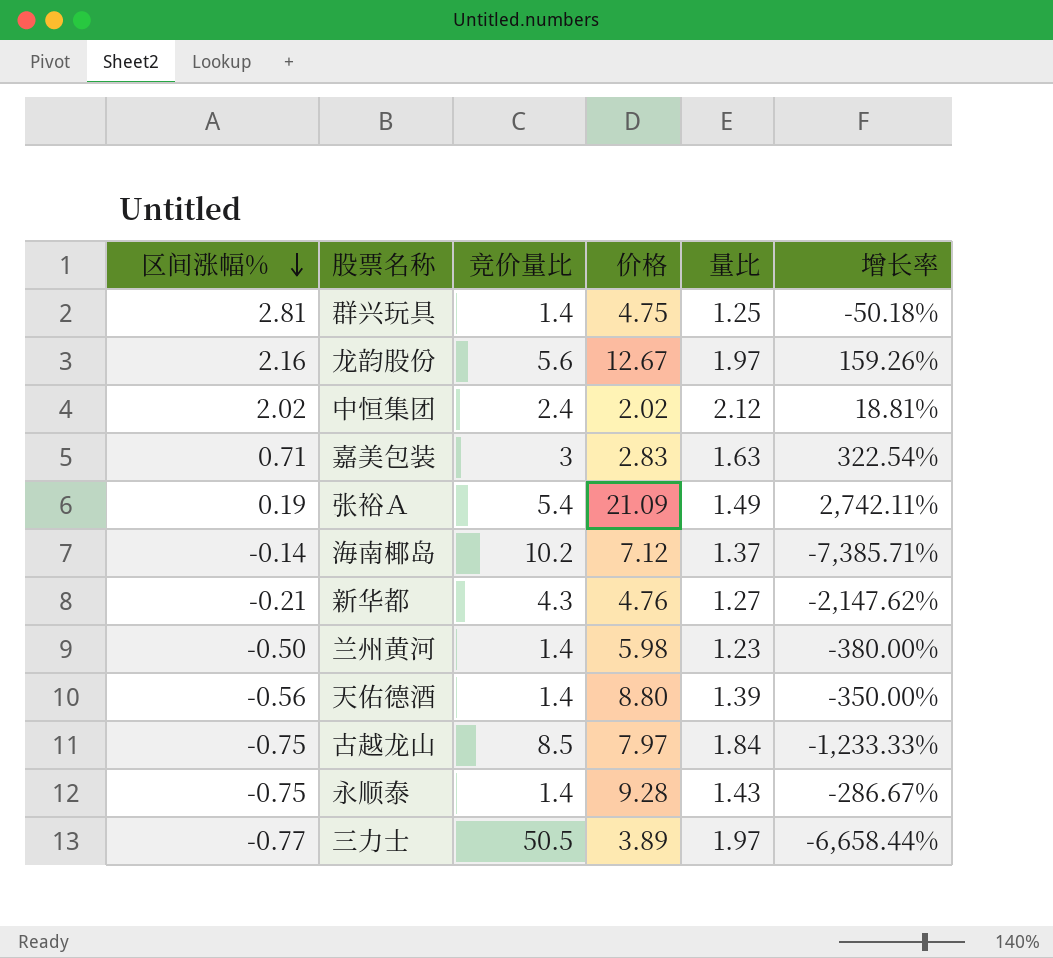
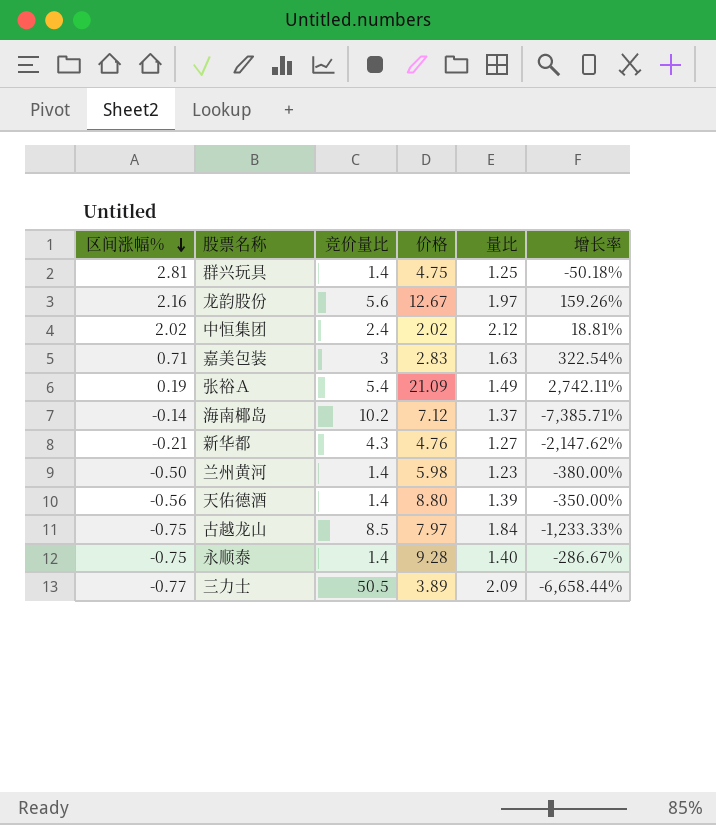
永顺泰 | 量比: 1.43 -> 1.40
三力士 | 量比: 1.97 -> 2.09

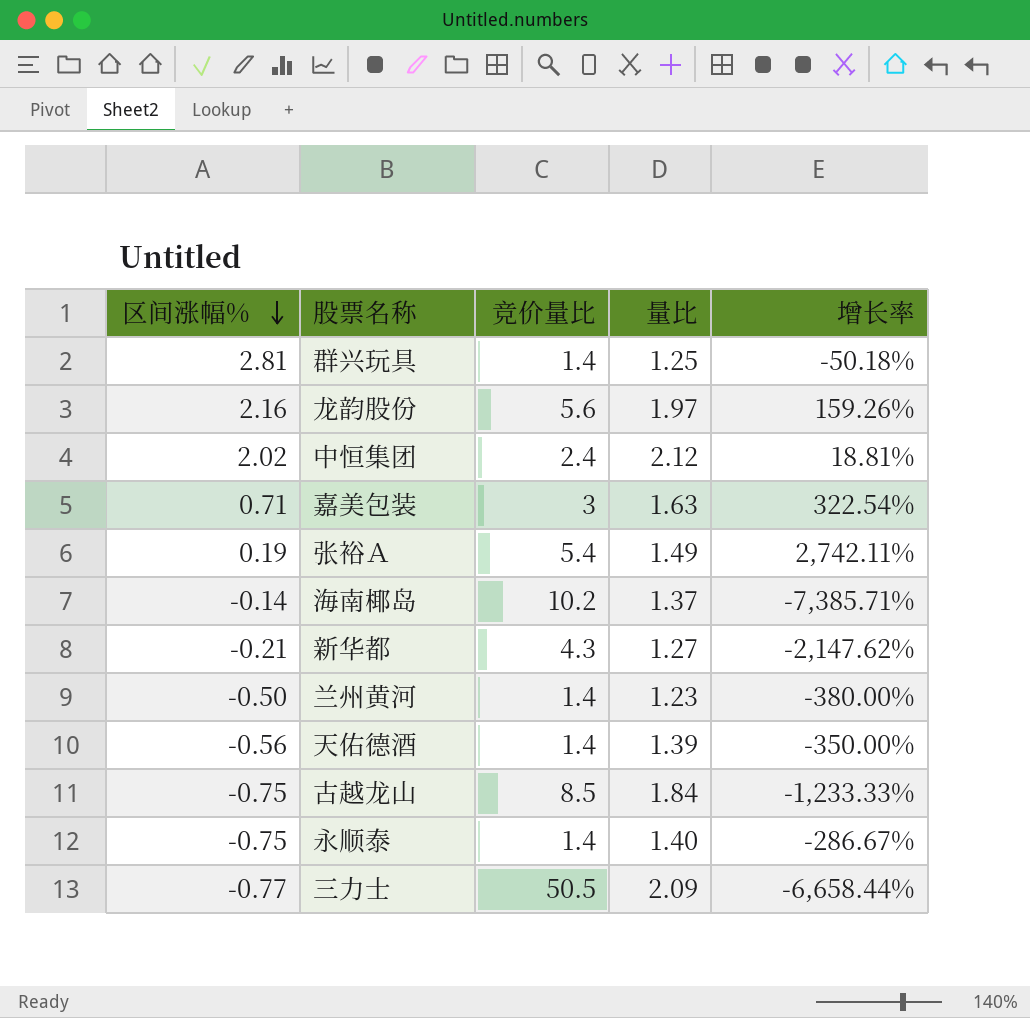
column 价格 | position: 4 -> none

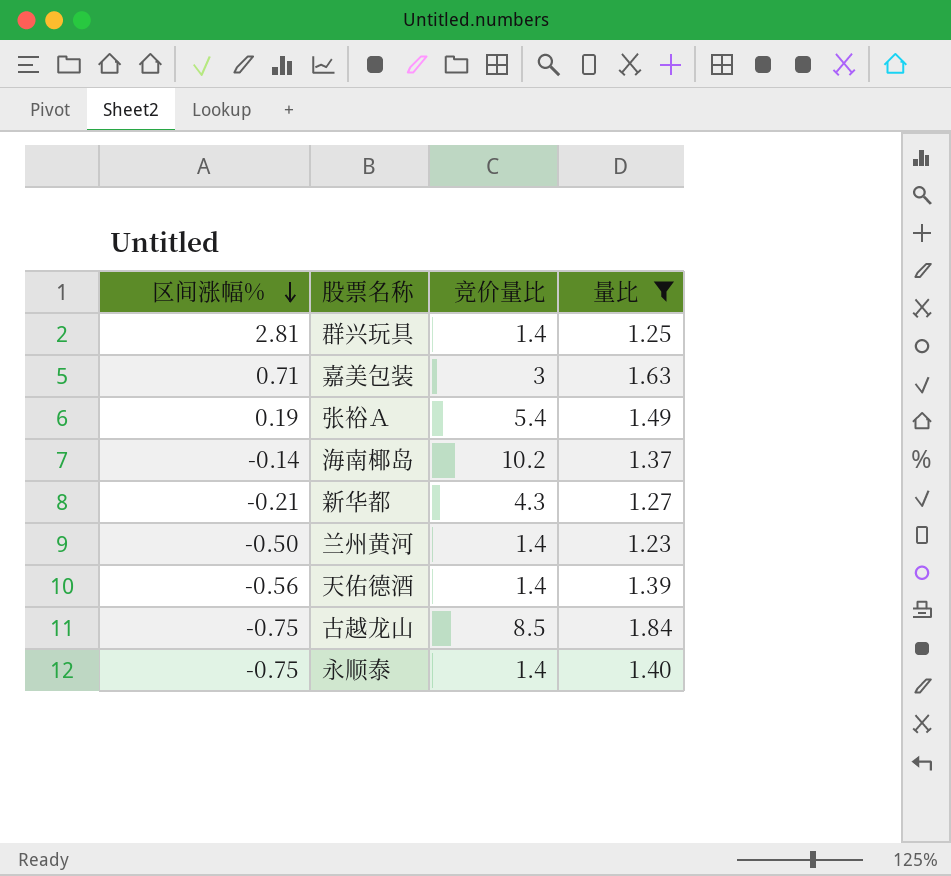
filter: none -> 量比 <= 1.84
column 增长率 | formula: ([竞价量比] - [区间涨幅%]) / [区间涨幅%] -> none

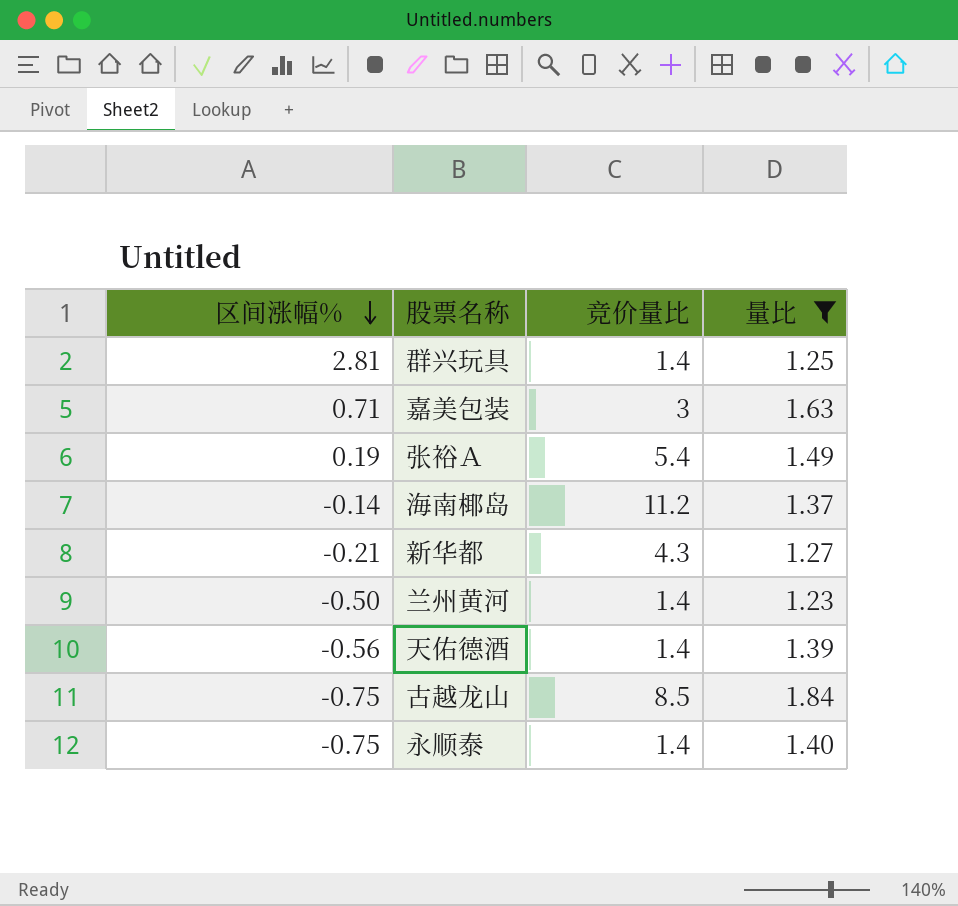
海南椰岛 | 竞价量比: 10.2 -> 11.2

